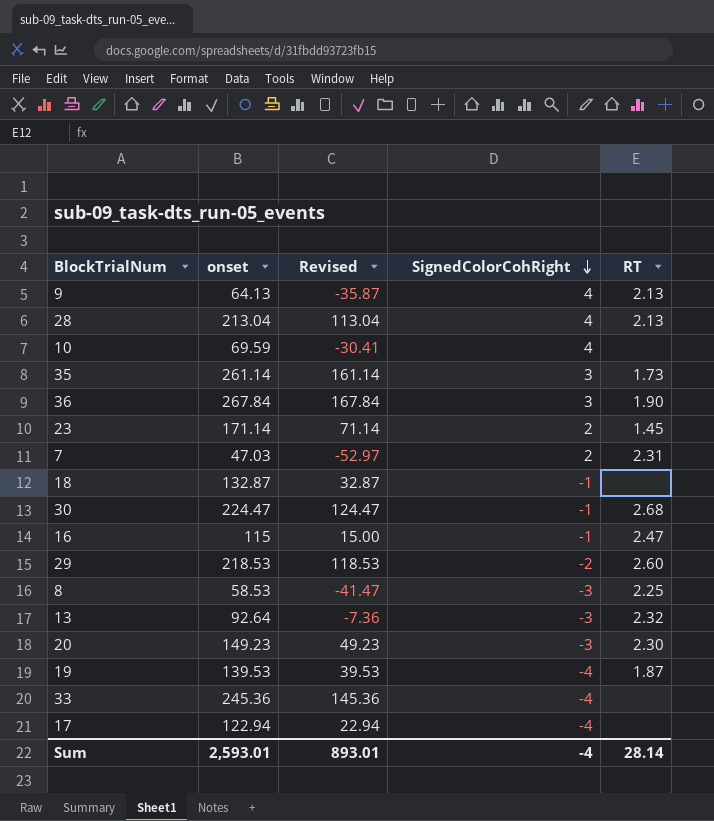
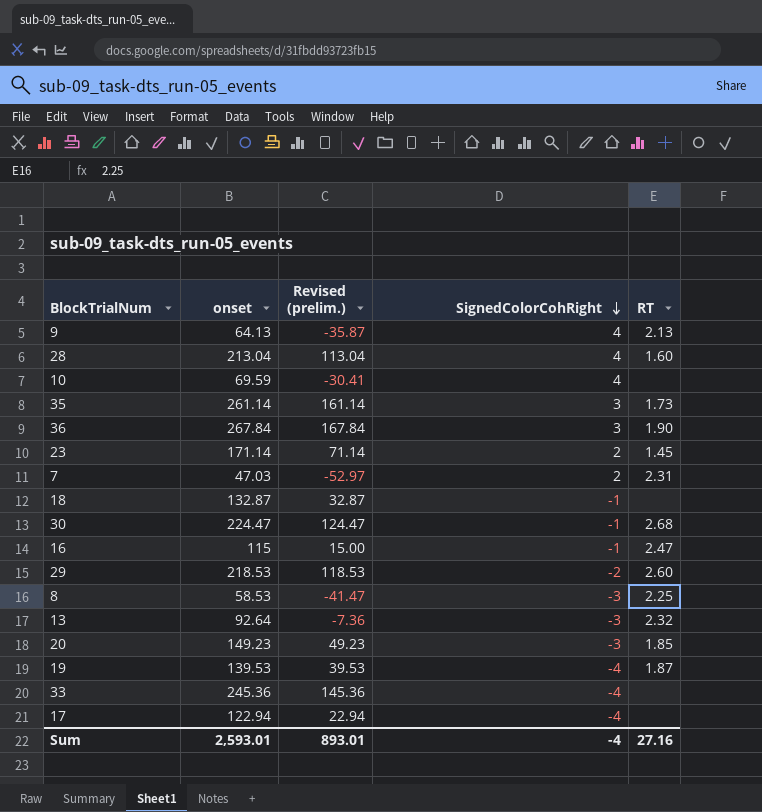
column name: Revised -> Revised (prelim.)
28 | RT: 2.13 -> 1.60
20 | RT: 2.30 -> 1.85
Sum | RT: 28.14 -> 27.16

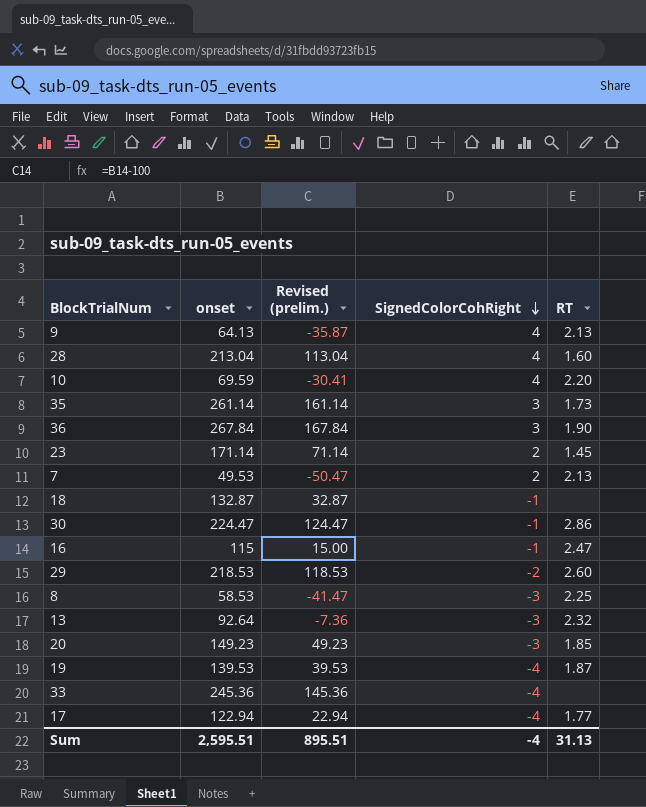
10 | RT: none -> 2.20
7 | onset: 47.03 -> 49.53
7 | Revised (prelim.): -52.97 -> -50.47
7 | RT: 2.31 -> 2.13
30 | RT: 2.68 -> 2.86
17 | RT: none -> 1.77
Sum | onset: 2,593.01 -> 2,595.51
Sum | Revised (prelim.): 893.01 -> 895.51
Sum | RT: 27.16 -> 31.13

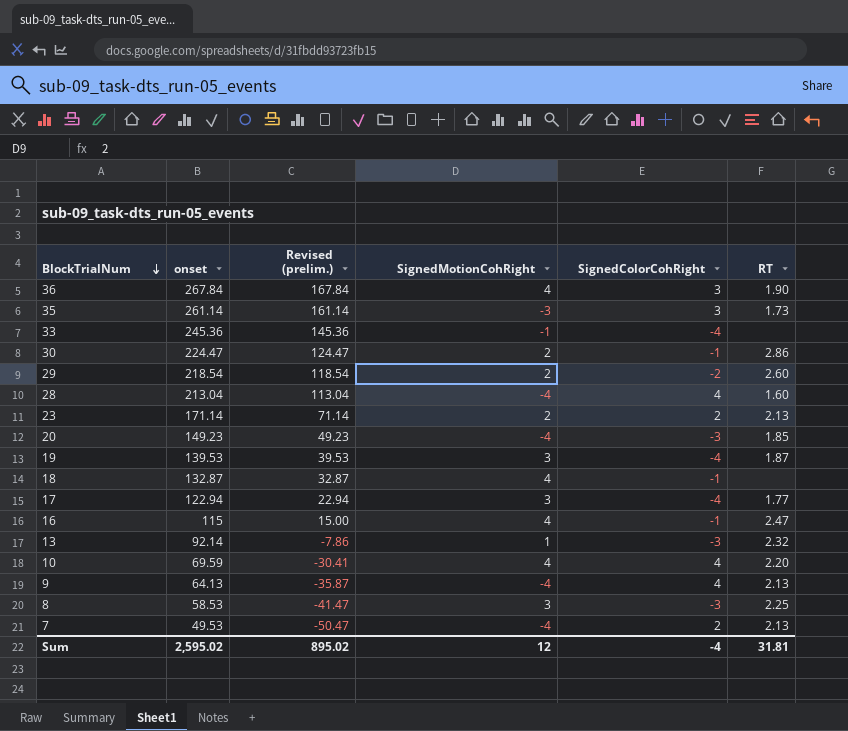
row order: SignedColorCohRight descending -> BlockTrialNum descending
column SignedMotionCohRight | position: none -> 4
29 | onset: 218.53 -> 218.54
29 | Revised (prelim.): 118.53 -> 118.54
23 | RT: 1.45 -> 2.13
13 | onset: 92.64 -> 92.14
13 | Revised (prelim.): -7.36 -> -7.86
Sum | onset: 2,595.51 -> 2,595.02
Sum | Revised (prelim.): 895.51 -> 895.02
Sum | RT: 31.13 -> 31.81

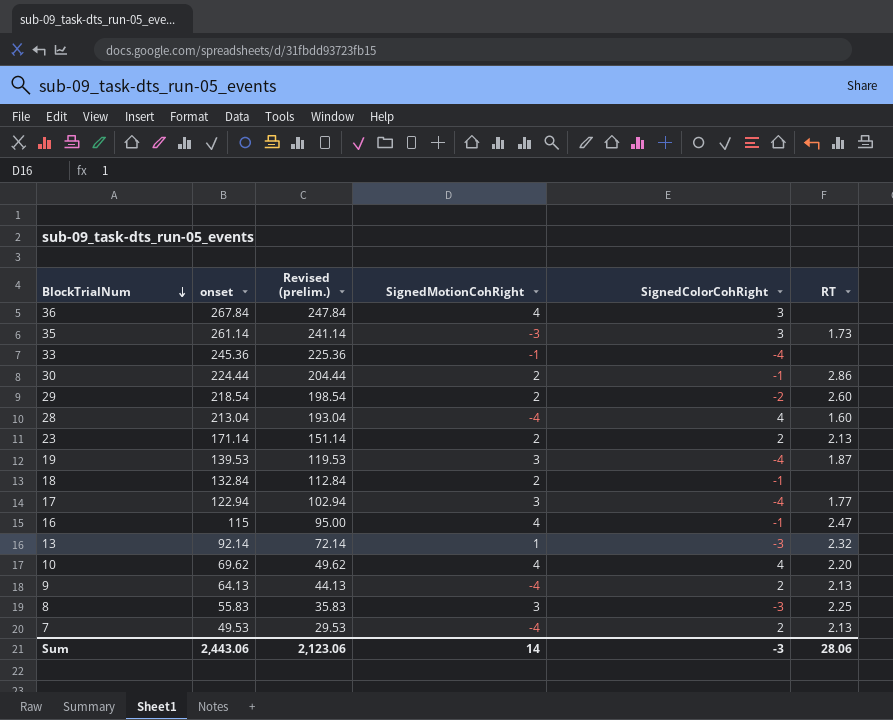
column Revised (prelim.) | formula: [onset] - 100 -> [onset] - 20
row 20: 149.23 | 49.23 | -4 | -3 | 1.85 -> none
36 | RT: 1.90 -> none
30 | onset: 224.47 -> 224.44
18 | onset: 132.87 -> 132.84
18 | SignedMotionCohRight: 4 -> 2
10 | onset: 69.59 -> 69.62
9 | SignedColorCohRight: 4 -> 2
8 | onset: 58.53 -> 55.83
Sum | onset: 2,595.02 -> 2,443.06
Sum | Revised (prelim.): 895.02 -> 2,123.06
Sum | SignedMotionCohRight: 12 -> 14
Sum | SignedColorCohRight: -4 -> -3
Sum | RT: 31.81 -> 28.06

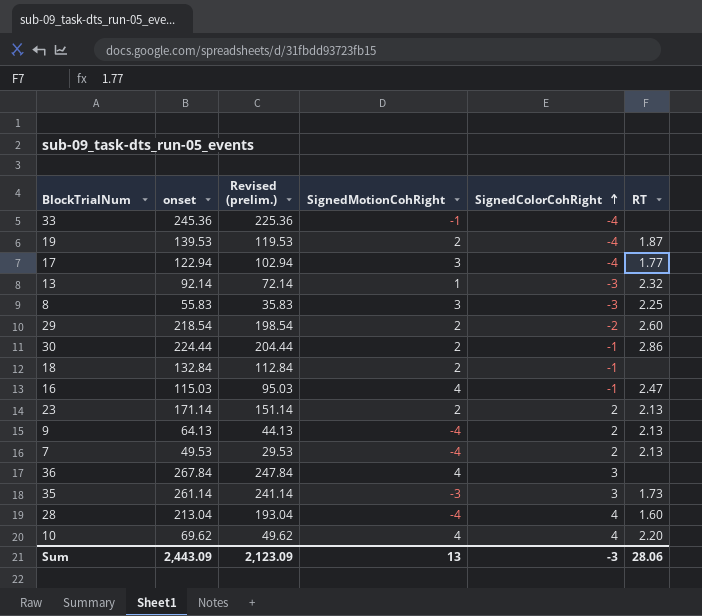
row order: BlockTrialNum descending -> SignedColorCohRight ascending
19 | SignedMotionCohRight: 3 -> 2
16 | onset: 115 -> 115.03
16 | Revised (prelim.): 95.00 -> 95.03
Sum | onset: 2,443.06 -> 2,443.09
Sum | Revised (prelim.): 2,123.06 -> 2,123.09
Sum | SignedMotionCohRight: 14 -> 13

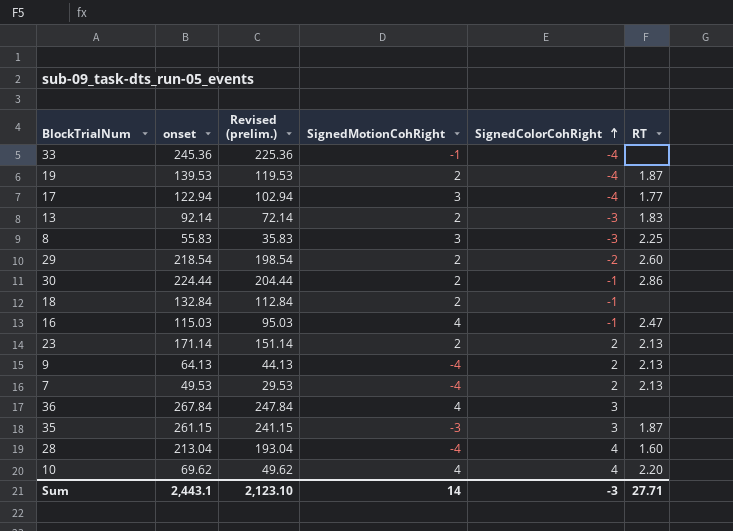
13 | SignedMotionCohRight: 1 -> 2
13 | RT: 2.32 -> 1.83
35 | onset: 261.14 -> 261.15
35 | Revised (prelim.): 241.14 -> 241.15
35 | RT: 1.73 -> 1.87
Sum | onset: 2,443.09 -> 2,443.1
Sum | Revised (prelim.): 2,123.09 -> 2,123.10
Sum | SignedMotionCohRight: 13 -> 14
Sum | RT: 28.06 -> 27.71

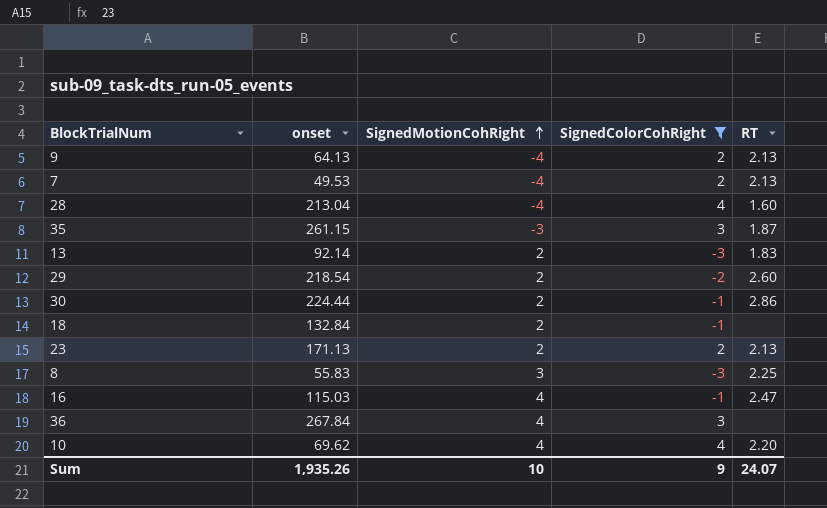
filter: none -> SignedColorCohRight != -4
row order: SignedColorCohRight ascending -> SignedMotionCohRight ascending
column Revised (prelim.) | formula: [onset] - 20 -> none
23 | onset: 171.14 -> 171.13
Sum | onset: 2,443.1 -> 1,935.26
Sum | SignedMotionCohRight: 14 -> 10
Sum | SignedColorCohRight: -3 -> 9
Sum | RT: 27.71 -> 24.07

